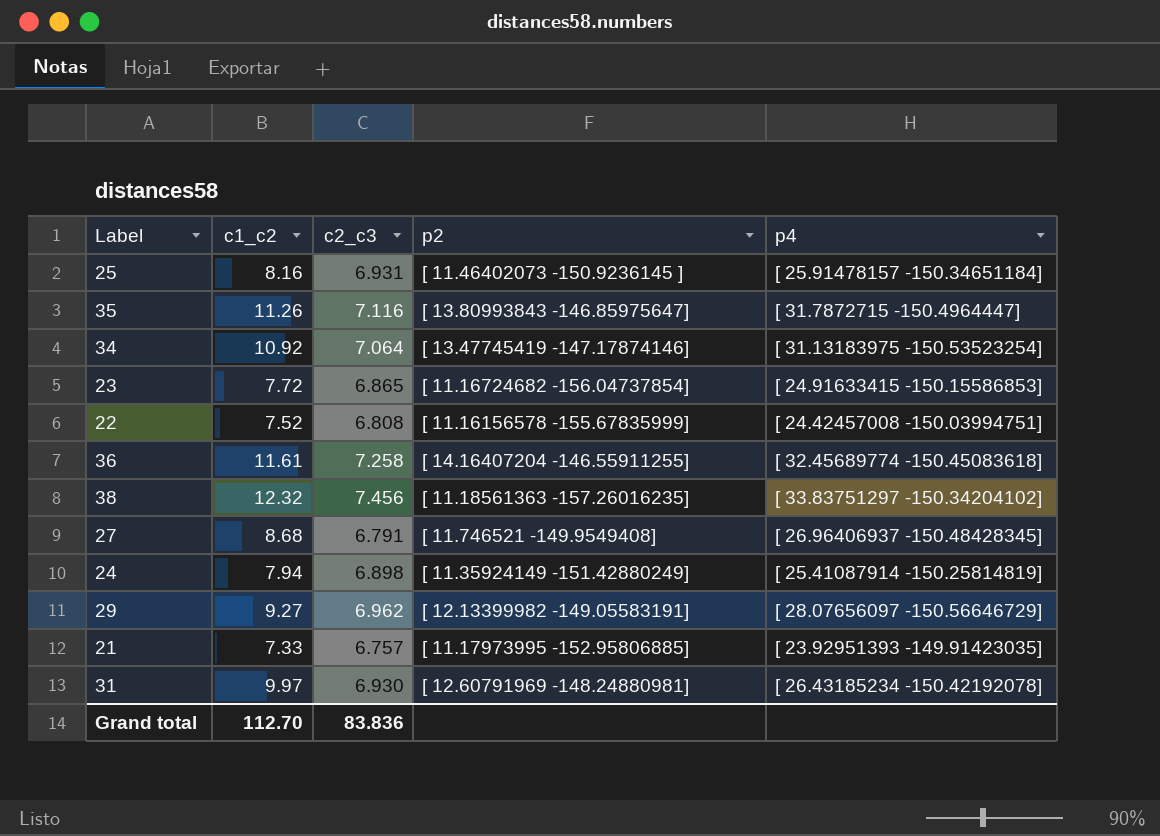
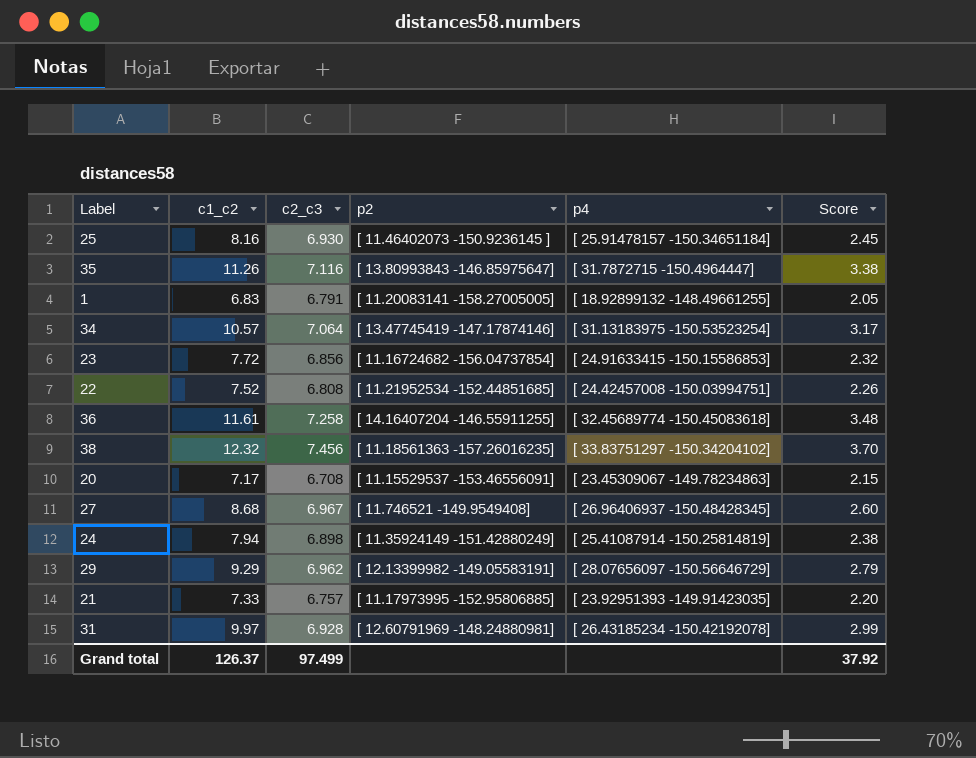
column Score | formula: none -> [c1_c2] * 0.3
25 | c2_c3: 6.931 -> 6.930
row 1: none -> 6.83 | 6.791 | [ 11.20083141 -158.27005005] | [ 18.92899132 -148.49661255] | 2.05
34 | c1_c2: 10.92 -> 10.57
23 | c2_c3: 6.865 -> 6.856
22 | p2: [ 11.16156578 -155.67835999] -> [ 11.21952534 -152.44851685]
row 20: none -> 7.17 | 6.708 | [ 11.15529537 -153.46556091] | [ 23.45309067 -149.78234863] | 2.15
27 | c2_c3: 6.791 -> 6.967
29 | c1_c2: 9.27 -> 9.29
31 | c2_c3: 6.930 -> 6.928
Grand total | c1_c2: 112.70 -> 126.37
Grand total | c2_c3: 83.836 -> 97.499

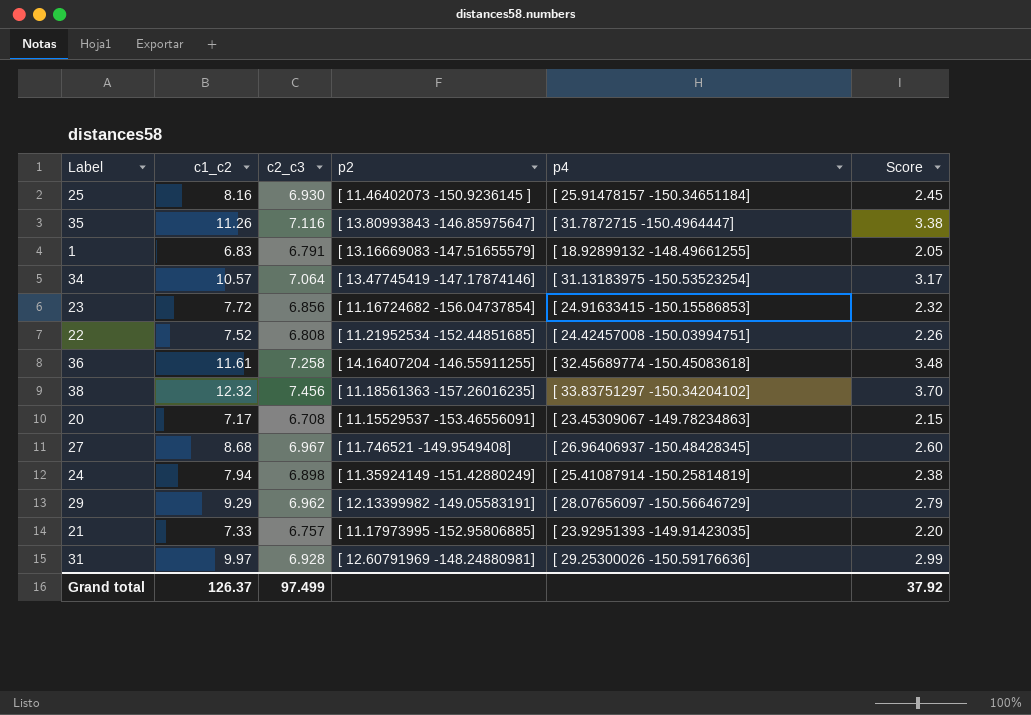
1 | p2: [ 11.20083141 -158.27005005] -> [ 13.16669083 -147.51655579]
31 | p4: [ 26.43185234 -150.42192078] -> [ 29.25300026 -150.59176636]

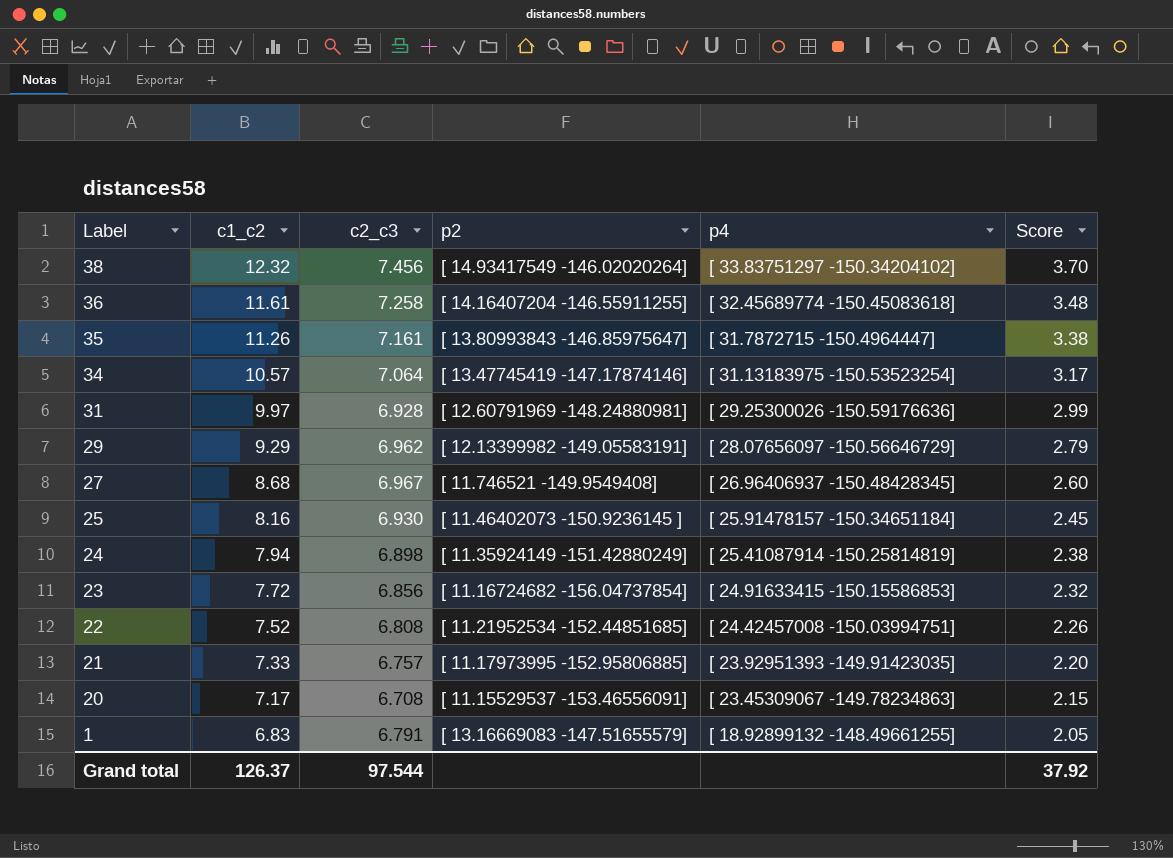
row order: none -> Label descending
38 | p2: [ 11.18561363 -157.26016235] -> [ 14.93417549 -146.02020264]
35 | c2_c3: 7.116 -> 7.161
Grand total | c2_c3: 97.499 -> 97.544

